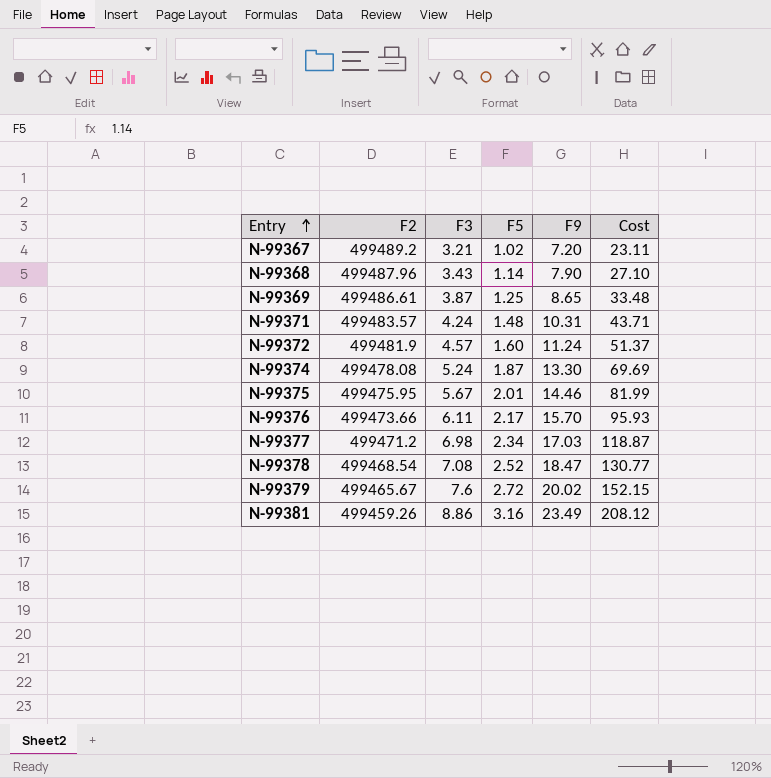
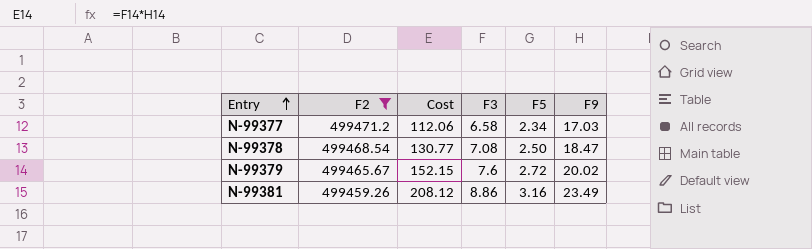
filter: none -> F2 <= 499471.2
column Cost | position: 6 -> 3
N-99377 | Cost: 118.87 -> 112.06
N-99377 | F3: 6.98 -> 6.58
N-99378 | F5: 2.52 -> 2.50

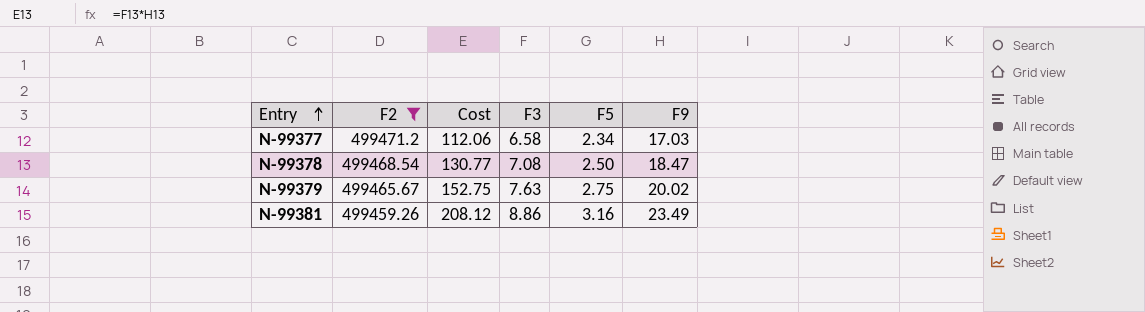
N-99379 | Cost: 152.15 -> 152.75
N-99379 | F3: 7.6 -> 7.63
N-99379 | F5: 2.72 -> 2.75

